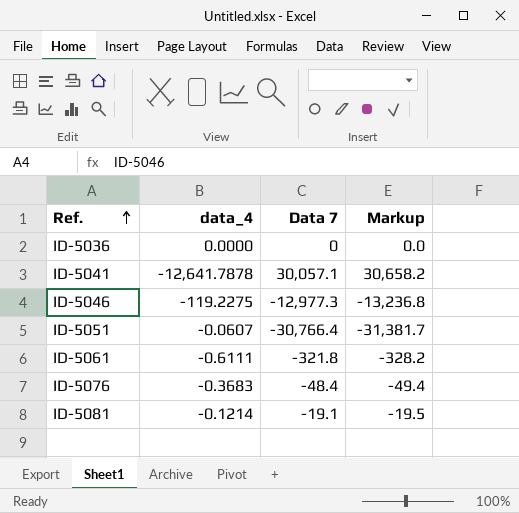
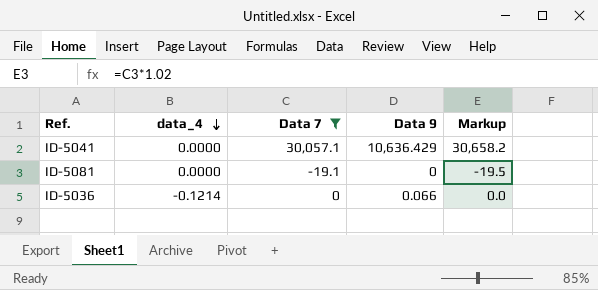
filter: none -> Data 7 >= -19.1
row order: Ref. ascending -> data_4 descending
column Data 9 | position: none -> 4
ID-5041 | data_4: -12,641.7878 -> 0.0000
ID-5081 | data_4: -0.1214 -> 0.0000
ID-5036 | data_4: 0.0000 -> -0.1214

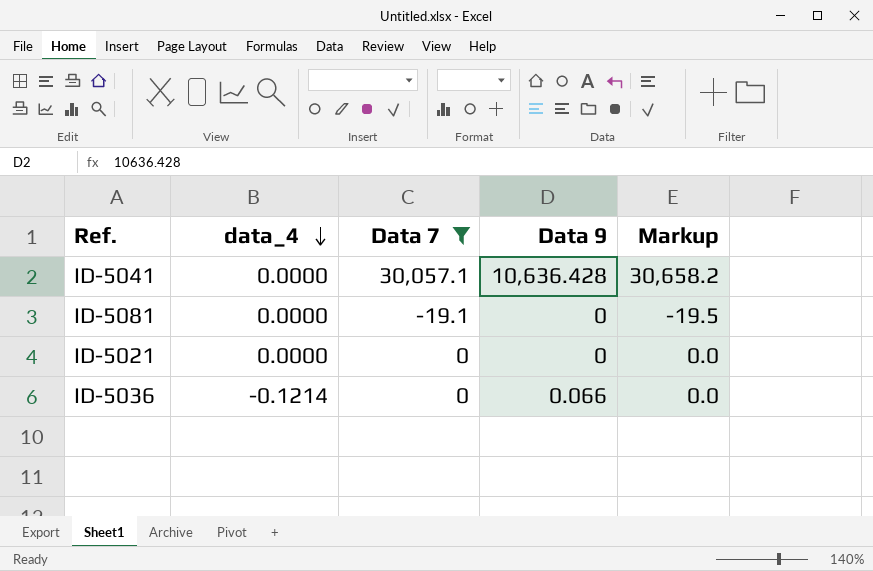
ID-5041 | Data 9: 10,636.429 -> 10,636.428
row ID-5021: none -> 0.0000 | 0 | 0 | 0.0

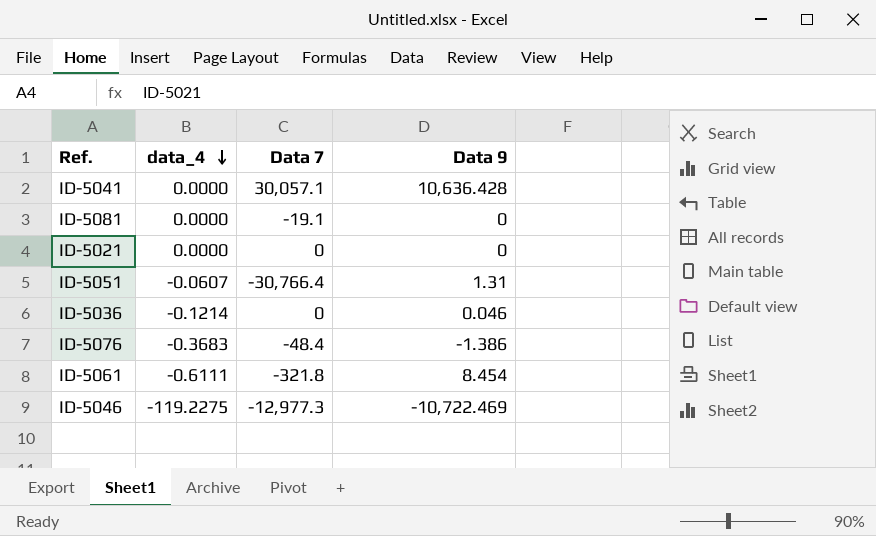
filter: Data 7 >= -19.1 -> none
column Markup | formula: [Data 7] * 1.02 -> none
ID-5036 | Data 9: 0.066 -> 0.046

